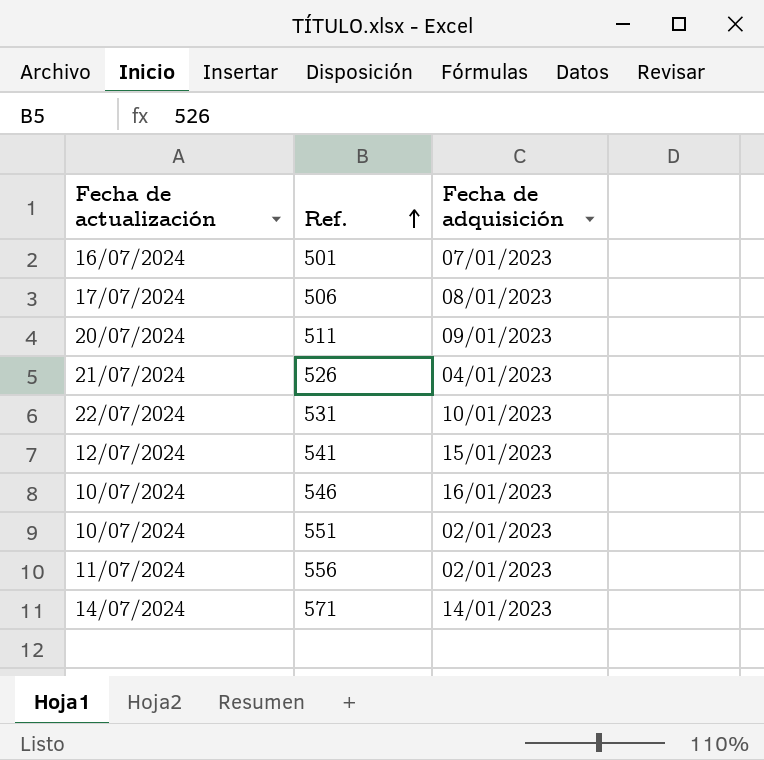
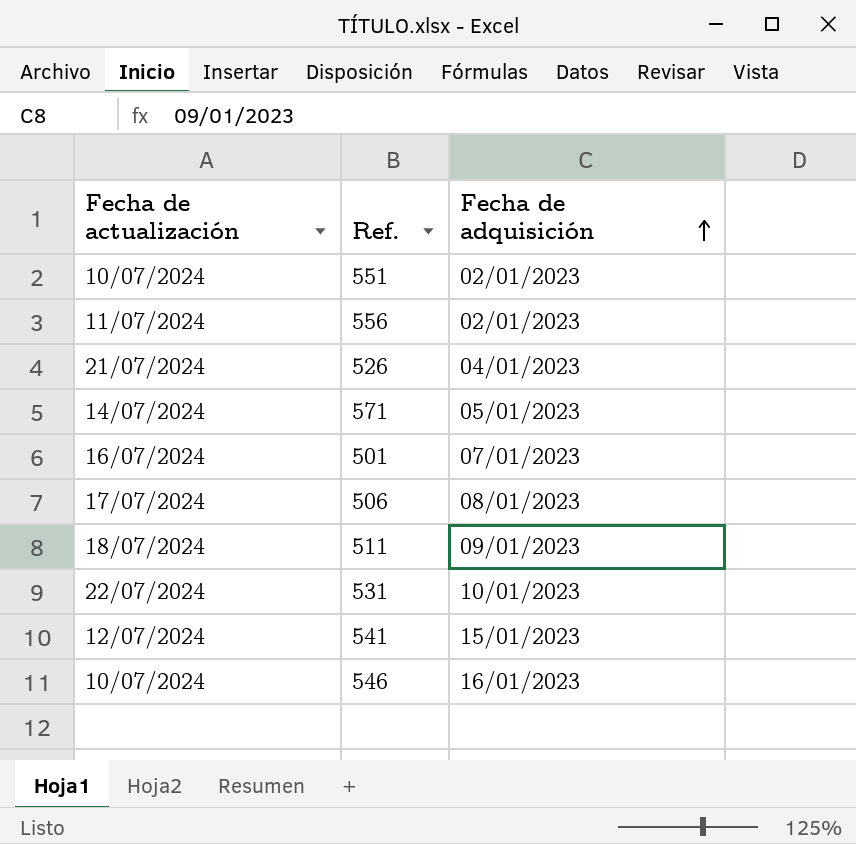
row order: Ref. ascending -> Fecha de adquisición ascending
571 | Fecha de adquisición: 14/01/2023 -> 05/01/2023
511 | Fecha de actualización: 20/07/2024 -> 18/07/2024

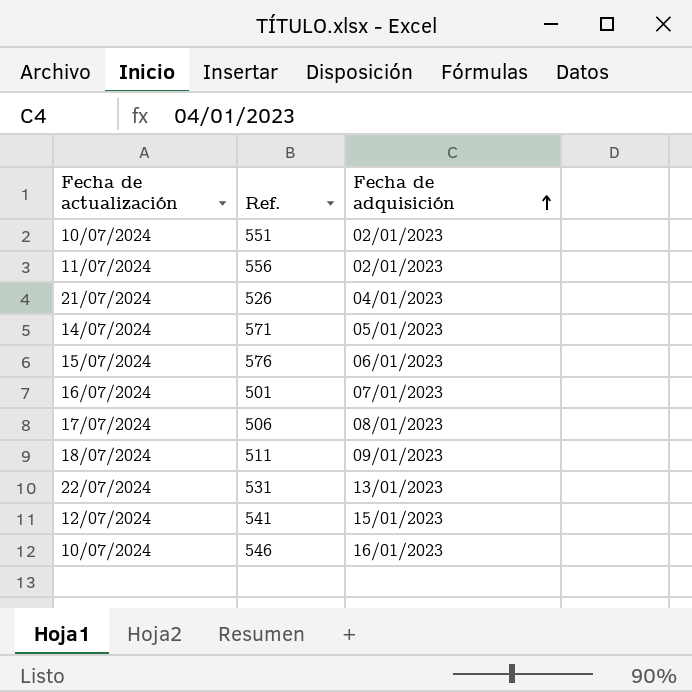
row 576: none -> 15/07/2024 | 06/01/2023
531 | Fecha de adquisición: 10/01/2023 -> 13/01/2023

